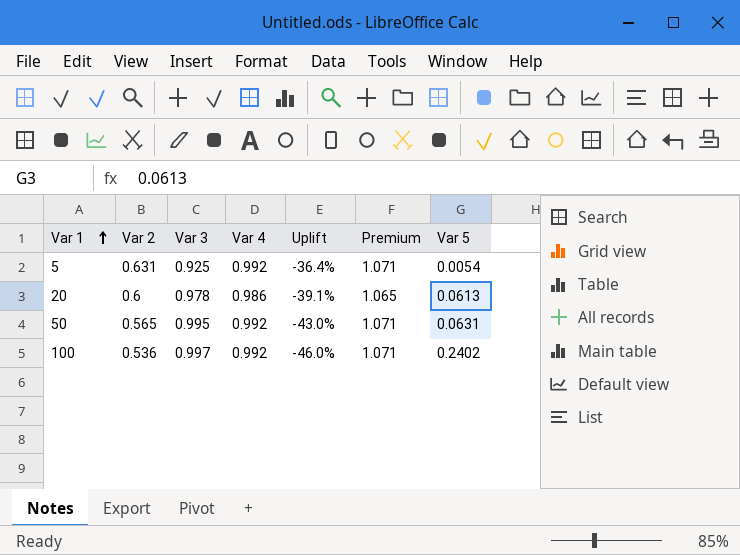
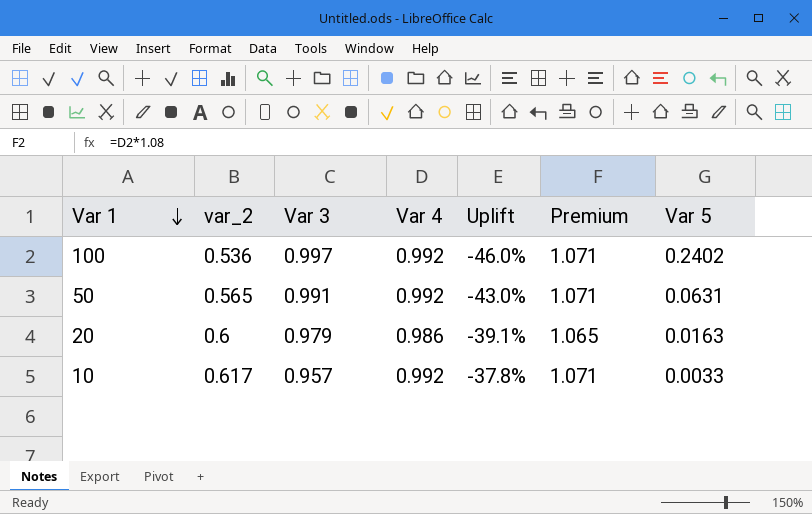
row order: Var 1 ascending -> Var 1 descending
column name: Var 2 -> var_2
row 5: 0.631 | 0.925 | 0.992 | -36.4% | 1.071 | 0.0054 -> none
50 | Var 3: 0.995 -> 0.991
20 | Var 3: 0.978 -> 0.979
20 | Var 5: 0.0613 -> 0.0163
row 10: none -> 0.617 | 0.957 | 0.992 | -37.8% | 1.071 | 0.0033

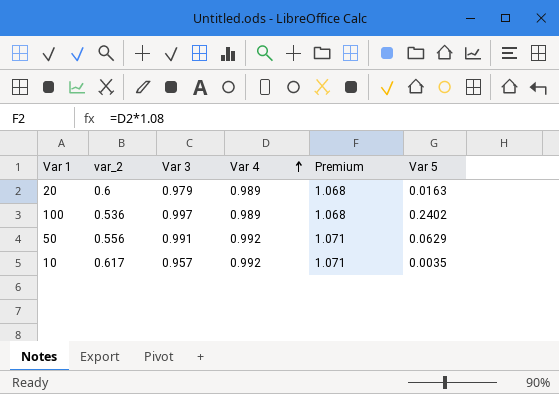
row order: Var 1 descending -> Var 4 ascending
column Uplift | formula: ([var_2] - [Var 4]) / [Var 4] -> none
20 | Var 4: 0.986 -> 0.989
20 | Premium: 1.065 -> 1.068
100 | Var 4: 0.992 -> 0.989
100 | Premium: 1.071 -> 1.068
50 | var_2: 0.565 -> 0.556
50 | Var 5: 0.0631 -> 0.0629
10 | Var 5: 0.0033 -> 0.0035

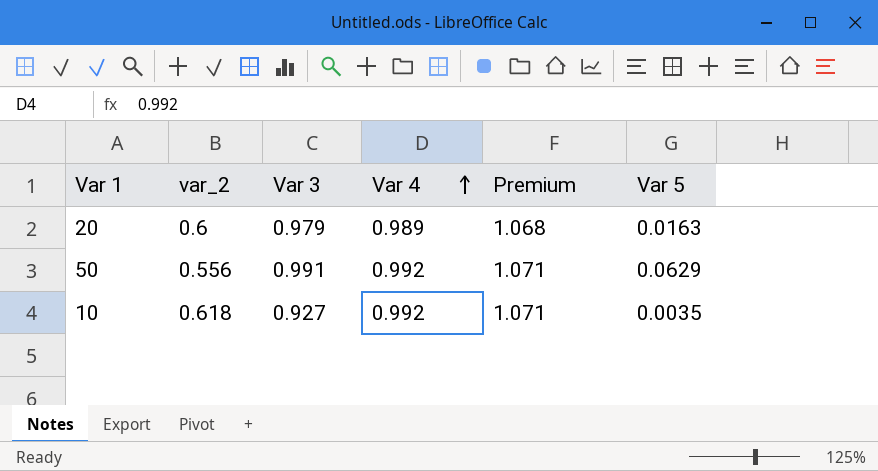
row 100: 0.536 | 0.997 | 0.989 | 1.068 | 0.2402 -> none
10 | var_2: 0.617 -> 0.618
10 | Var 3: 0.957 -> 0.927

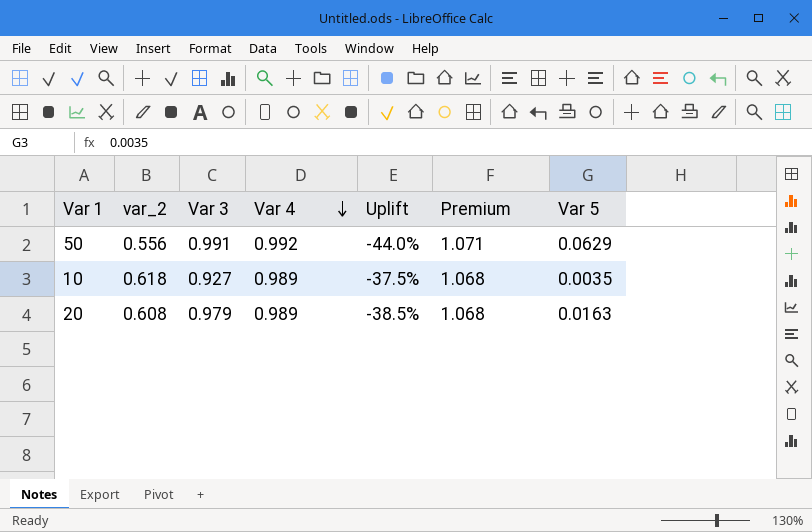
row order: Var 4 ascending -> Var 4 descending
column Uplift | formula: none -> ([var_2] - [Var 4]) / [Var 4]
10 | Var 4: 0.992 -> 0.989
10 | Premium: 1.071 -> 1.068
20 | var_2: 0.6 -> 0.608

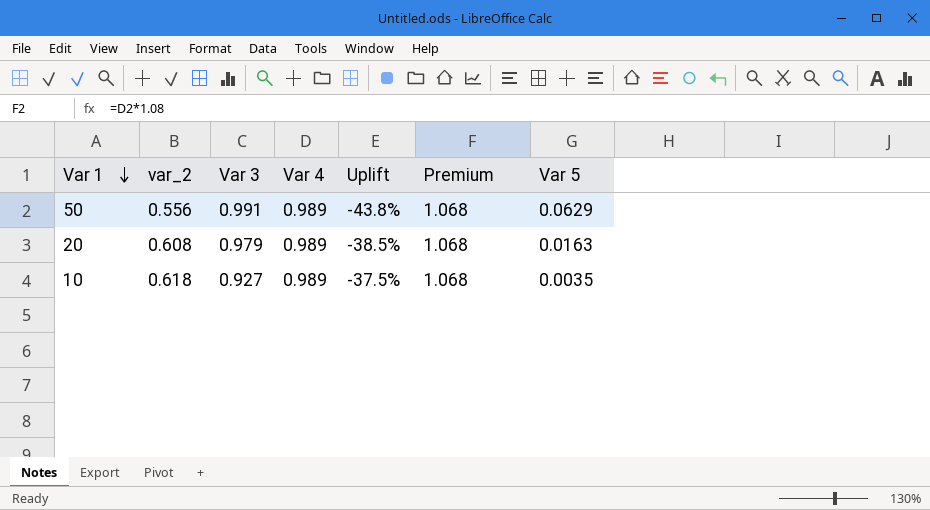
row order: Var 4 descending -> Var 1 descending
50 | Var 4: 0.992 -> 0.989
50 | Uplift: -44.0% -> -43.8%
50 | Premium: 1.071 -> 1.068

